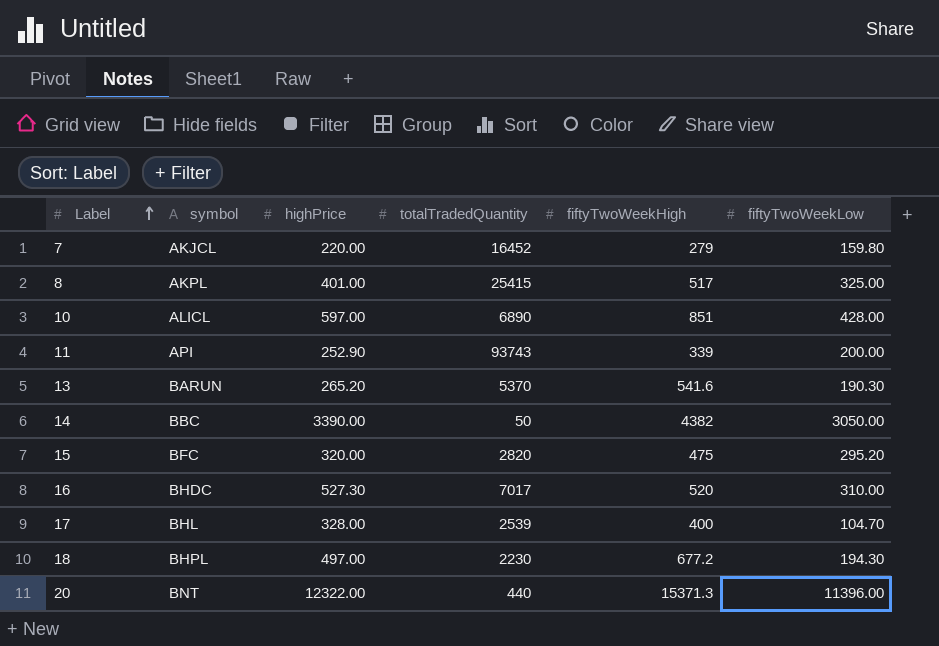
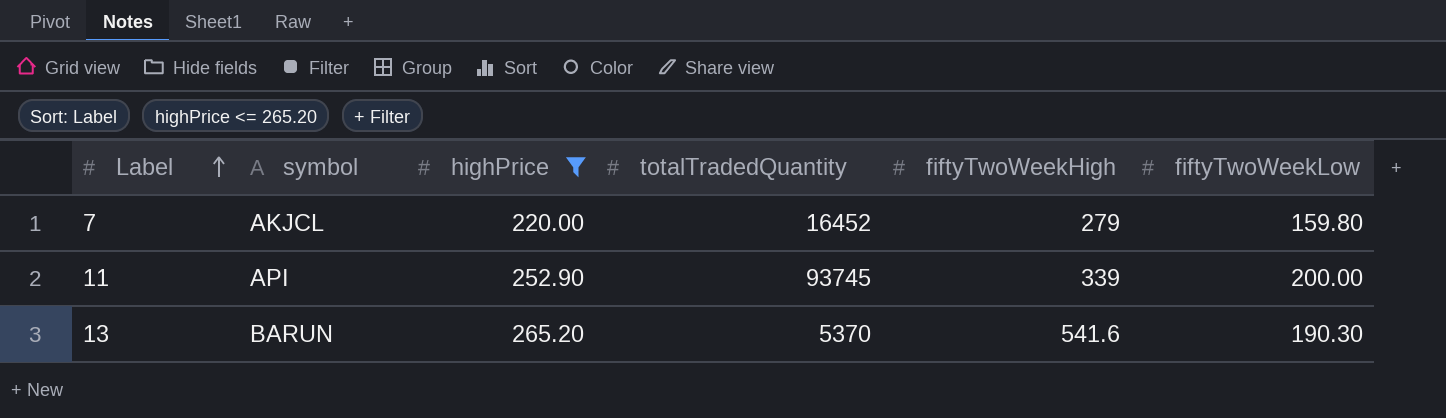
filter: none -> highPrice <= 265.20
11 | totalTradedQuantity: 93743 -> 93745

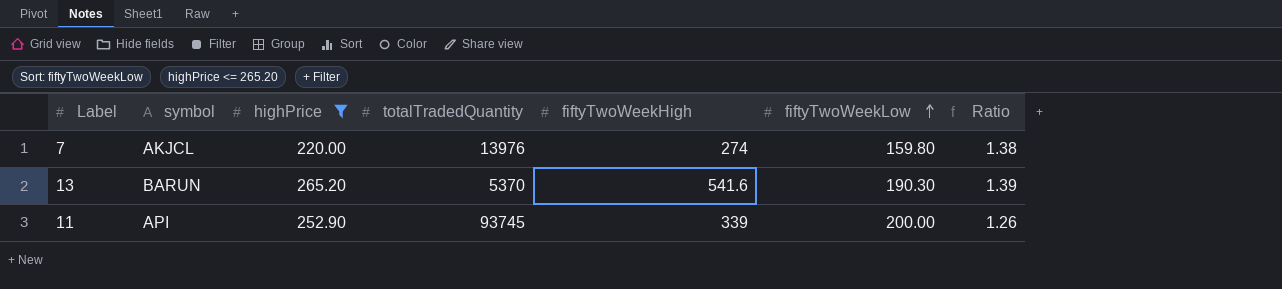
row order: Label ascending -> fiftyTwoWeekLow ascending
column Ratio | formula: none -> [highPrice] / [fiftyTwoWeekLow]
7 | totalTradedQuantity: 16452 -> 13976
7 | fiftyTwoWeekHigh: 279 -> 274

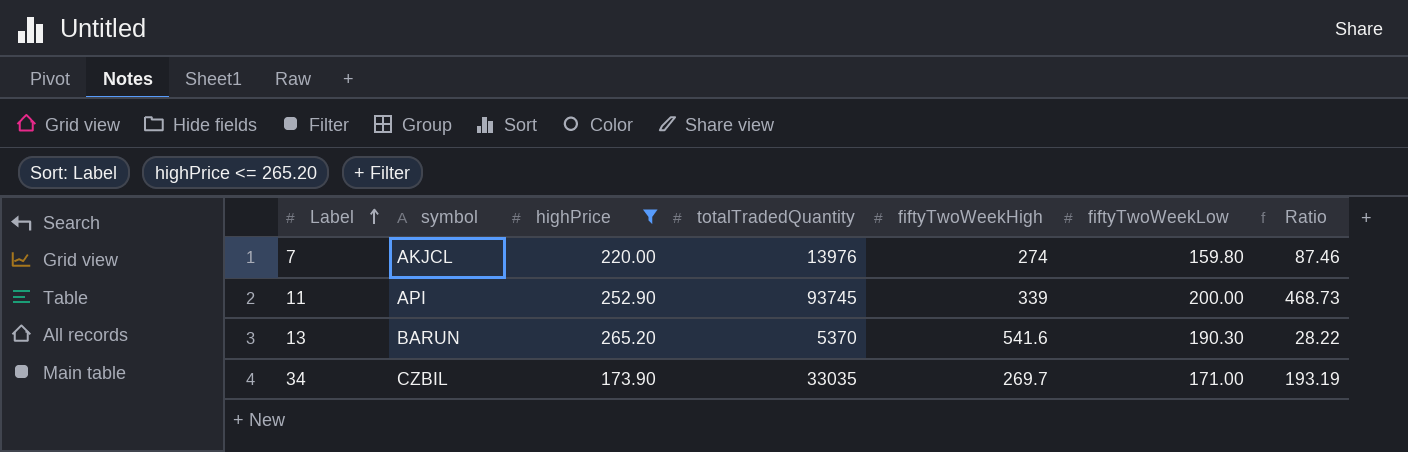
row order: fiftyTwoWeekLow ascending -> Label ascending
column Ratio | formula: [highPrice] / [fiftyTwoWeekLow] -> [totalTradedQuantity] / [fiftyTwoWeekLow]
row 34: none -> CZBIL | 173.90 | 33035 | 269.7 | 171.00 | 193.19

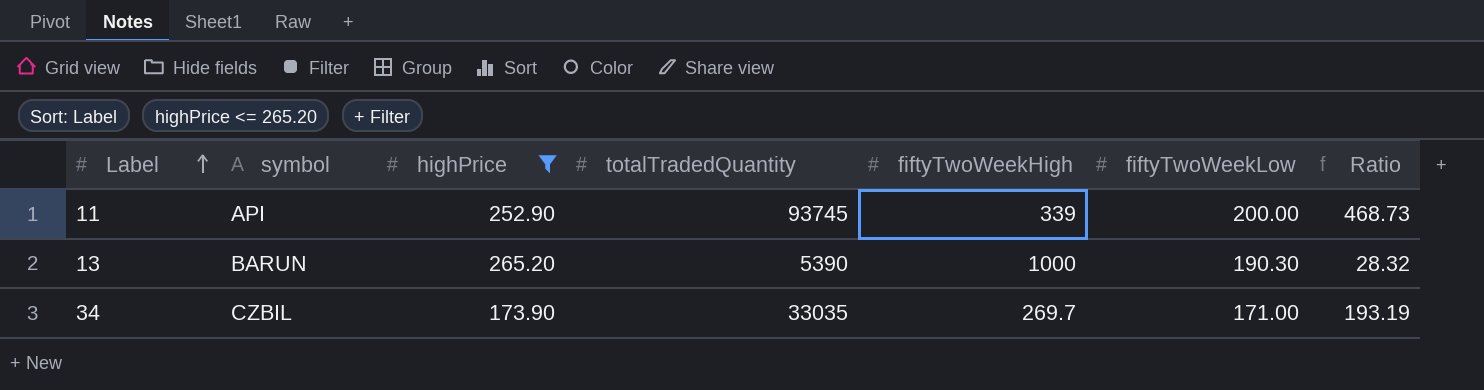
row 7: AKJCL | 220.00 | 13976 | 274 | 159.80 | 87.46 -> none
13 | totalTradedQuantity: 5370 -> 5390
13 | fiftyTwoWeekHigh: 541.6 -> 1000
13 | Ratio: 28.22 -> 28.32

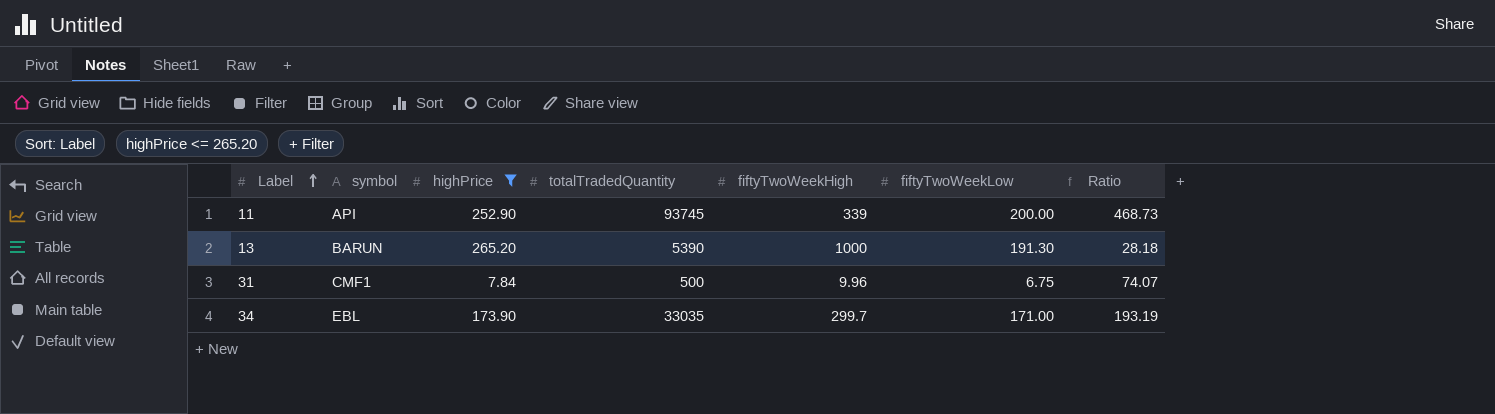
13 | fiftyTwoWeekLow: 190.30 -> 191.30
13 | Ratio: 28.32 -> 28.18
row 31: none -> CMF1 | 7.84 | 500 | 9.96 | 6.75 | 74.07
34 | symbol: CZBIL -> EBL
34 | fiftyTwoWeekHigh: 269.7 -> 299.7

